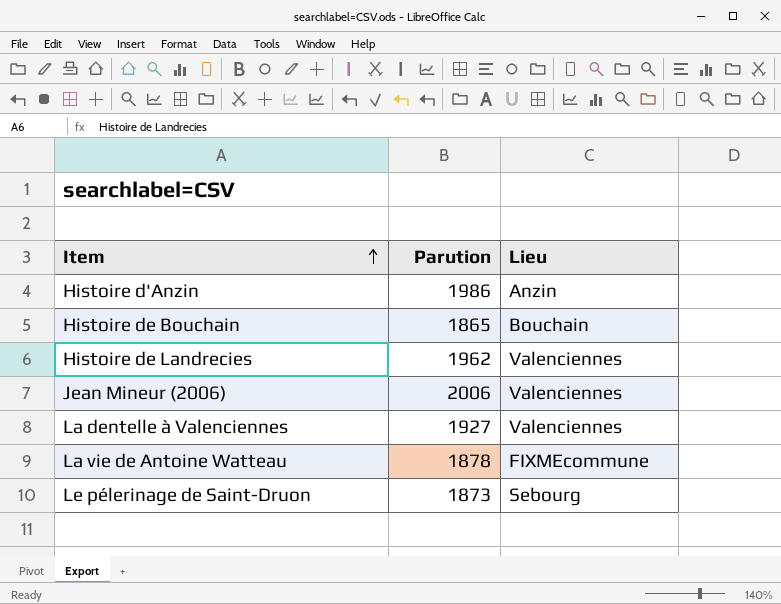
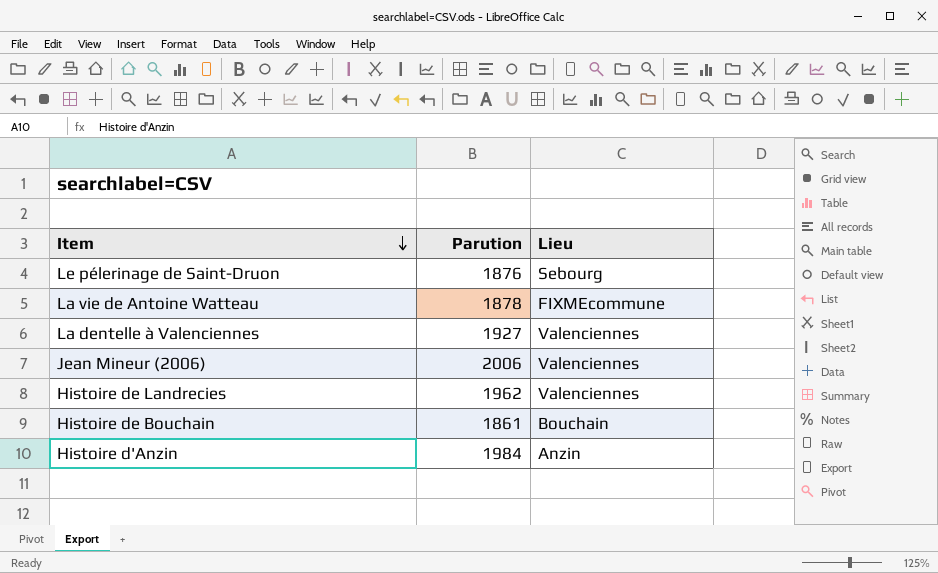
row order: Item ascending -> Item descending
Le pélerinage de Saint-Druon | Parution: 1873 -> 1876
Histoire de Bouchain | Parution: 1865 -> 1861
Histoire d'Anzin | Parution: 1986 -> 1984

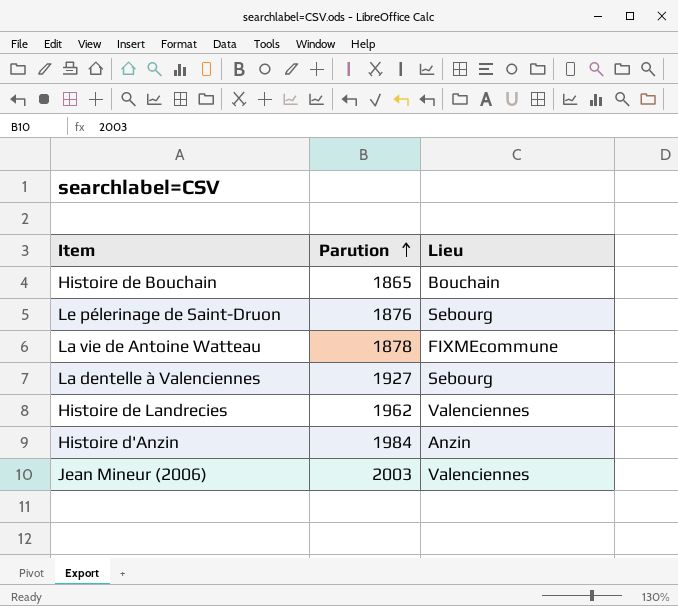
row order: Item descending -> Parution ascending
Histoire de Bouchain | Parution: 1861 -> 1865
La dentelle à Valenciennes | Lieu: Valenciennes -> Sebourg
Jean Mineur (2006) | Parution: 2006 -> 2003

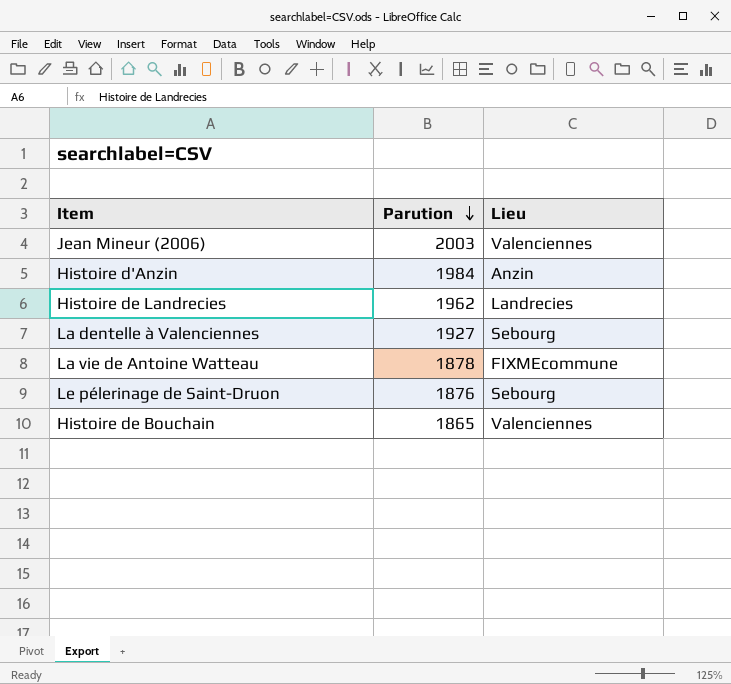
row order: Parution ascending -> Parution descending
Histoire de Landrecies | Lieu: Valenciennes -> Landrecies
Histoire de Bouchain | Lieu: Bouchain -> Valenciennes

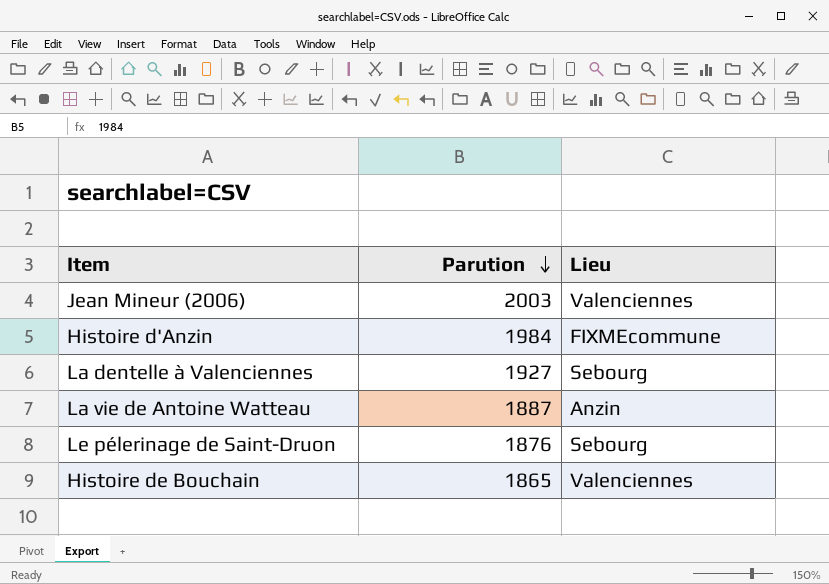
row Histoire de Landrecies: 1962 | Landrecies -> none
Histoire d'Anzin | Lieu: Anzin -> FIXMEcommune
La vie de Antoine Watteau | Parution: 1878 -> 1887
La vie de Antoine Watteau | Lieu: FIXMEcommune -> Anzin

